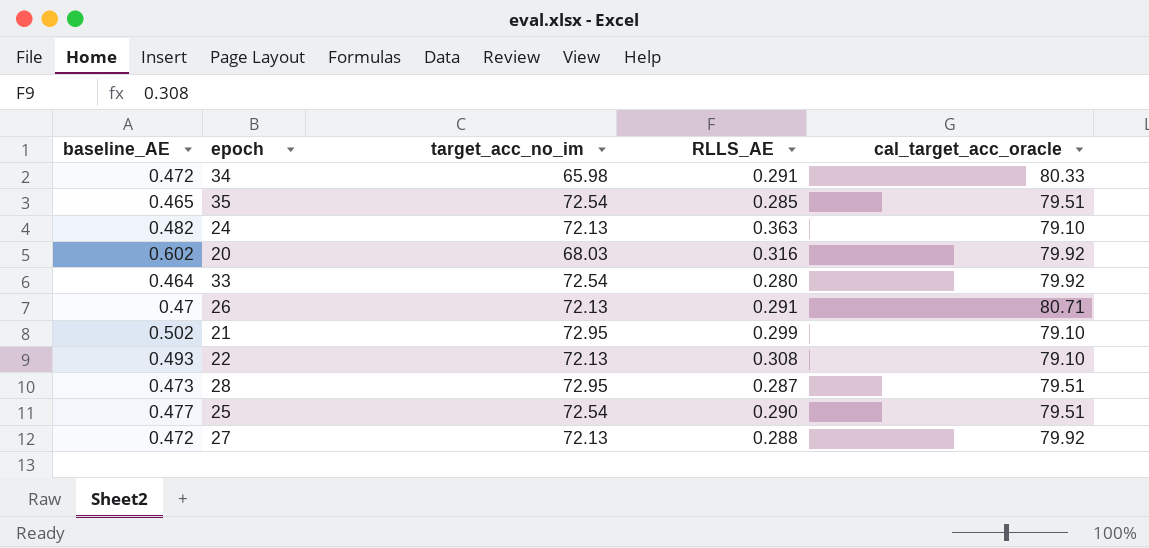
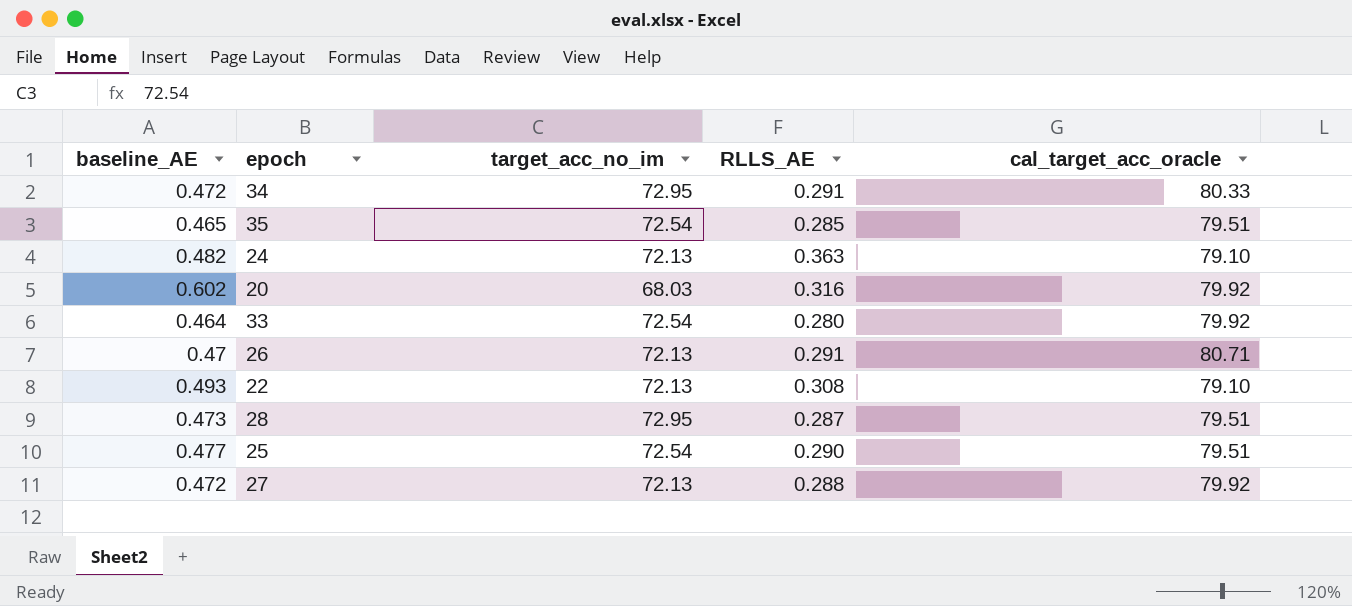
row 21: 0.502 | 72.95 | 0.299 | 79.10 -> none
34 | target_acc_no_im: 65.98 -> 72.95

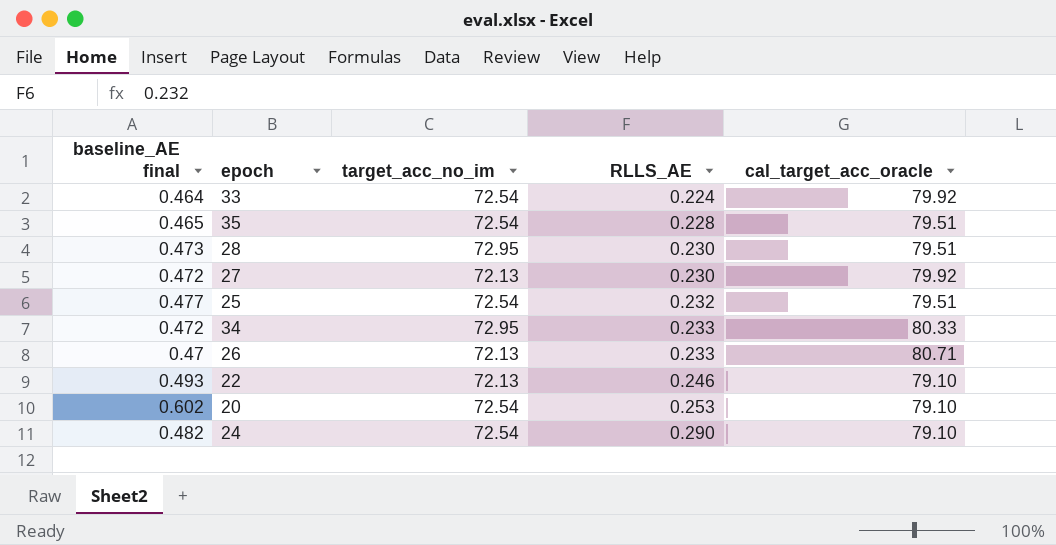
row order: none -> RLLS_AE ascending
column name: baseline_AE -> baseline_AE final
33 | RLLS_AE: 0.280 -> 0.224
35 | RLLS_AE: 0.285 -> 0.228
28 | RLLS_AE: 0.287 -> 0.230
27 | RLLS_AE: 0.288 -> 0.230
25 | RLLS_AE: 0.290 -> 0.232
34 | RLLS_AE: 0.291 -> 0.233
26 | RLLS_AE: 0.291 -> 0.233
22 | RLLS_AE: 0.308 -> 0.246
20 | target_acc_no_im: 68.03 -> 72.54
20 | RLLS_AE: 0.316 -> 0.253
20 | cal_target_acc_oracle: 79.92 -> 79.10
24 | target_acc_no_im: 72.13 -> 72.54
24 | RLLS_AE: 0.363 -> 0.290

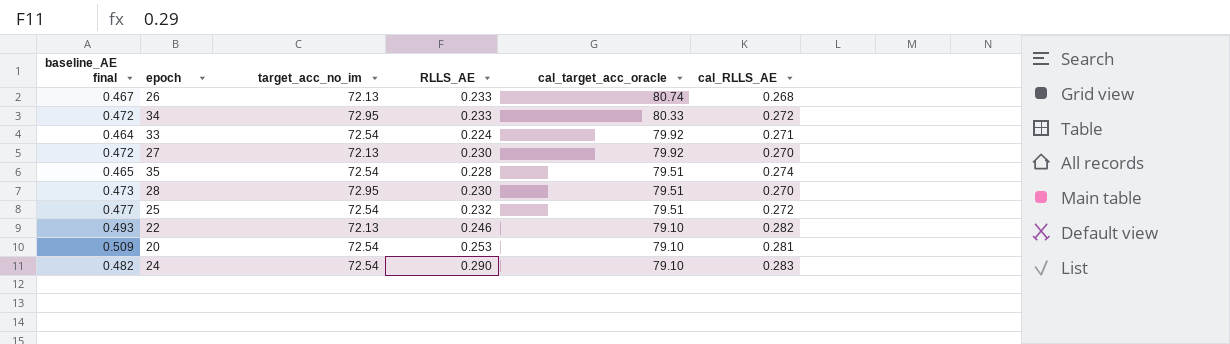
row order: RLLS_AE ascending -> cal_target_acc_oracle descending
column cal_RLLS_AE | position: none -> 6
26 | baseline_AE final: 0.47 -> 0.467
26 | cal_target_acc_oracle: 80.71 -> 80.74
20 | baseline_AE final: 0.602 -> 0.509

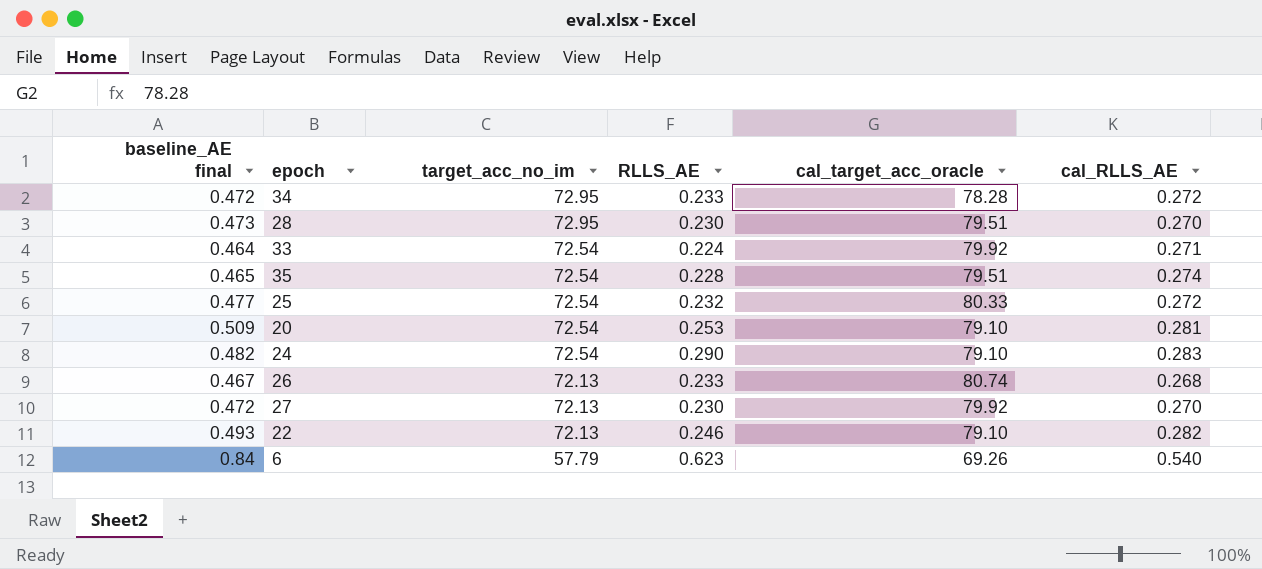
row order: cal_target_acc_oracle descending -> target_acc_no_im descending
34 | cal_target_acc_oracle: 80.33 -> 78.28
25 | cal_target_acc_oracle: 79.51 -> 80.33
row 6: none -> 0.84 | 57.79 | 0.623 | 69.26 | 0.540

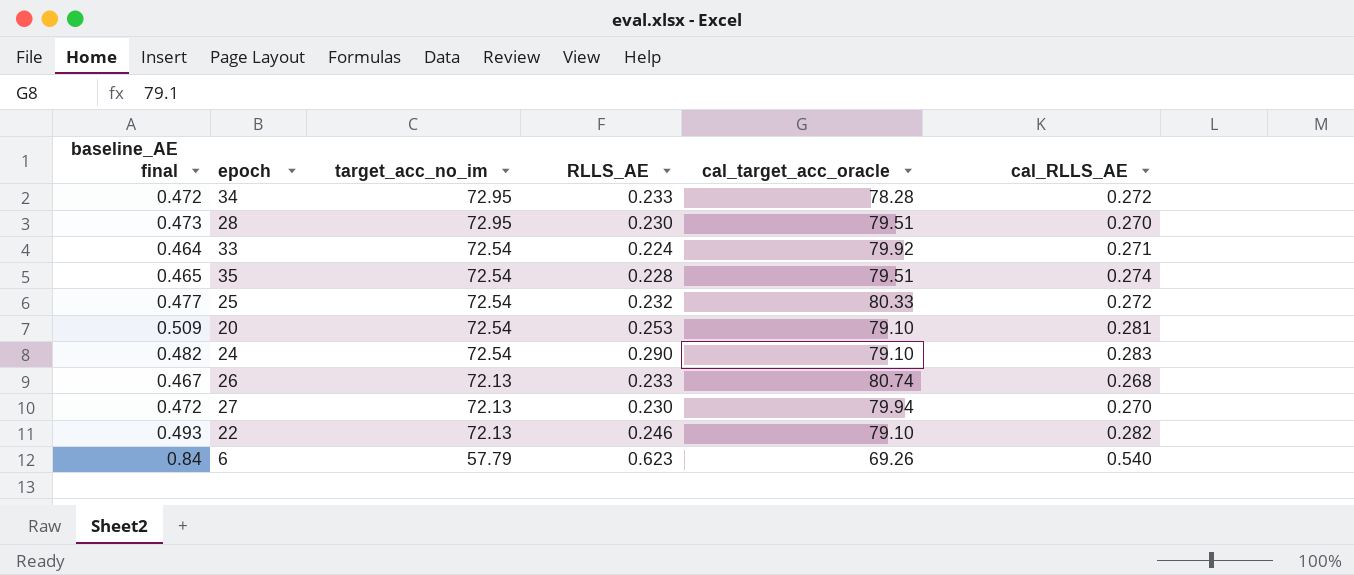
27 | cal_target_acc_oracle: 79.92 -> 79.94

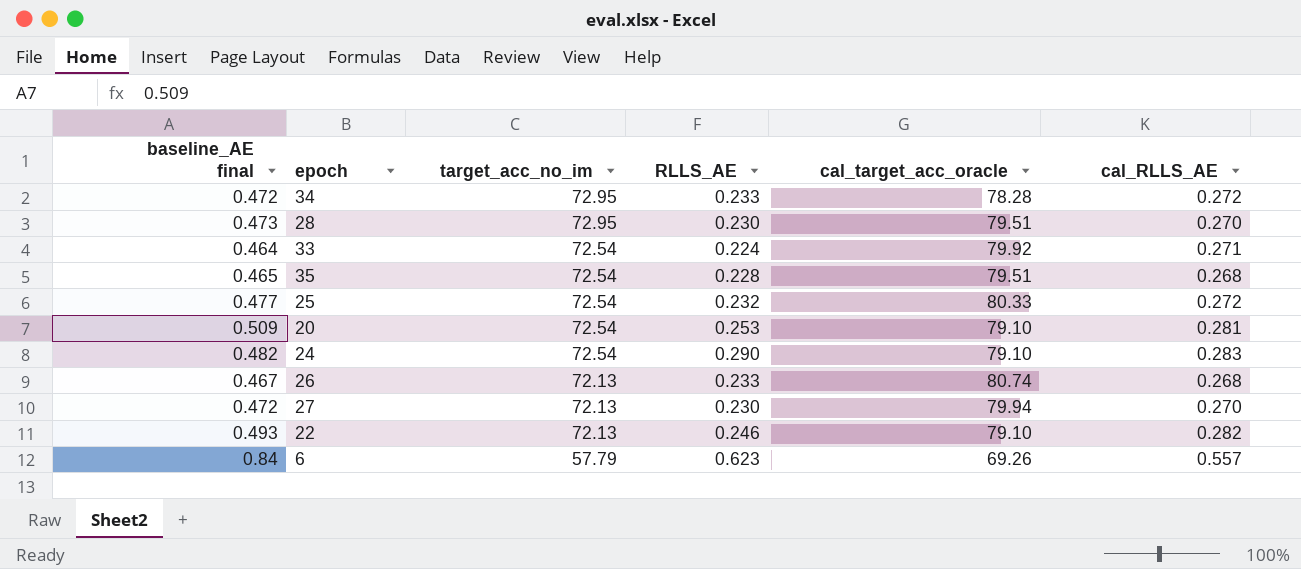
35 | cal_RLLS_AE: 0.274 -> 0.268
6 | cal_RLLS_AE: 0.540 -> 0.557

